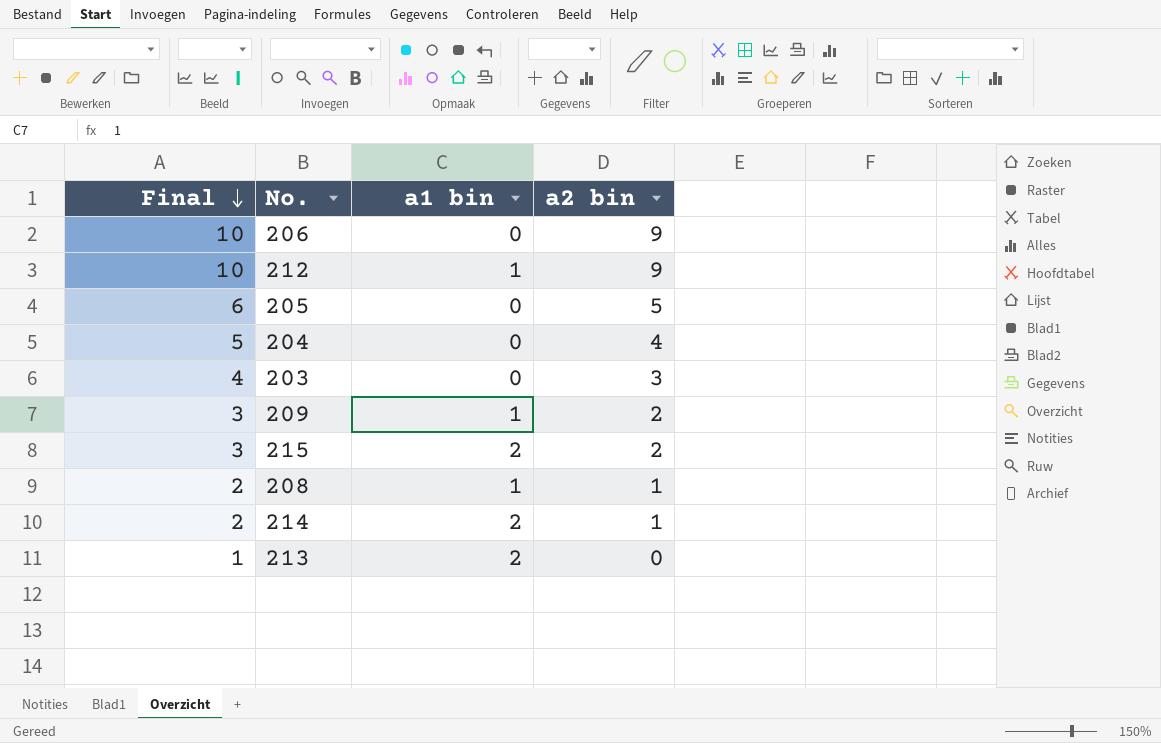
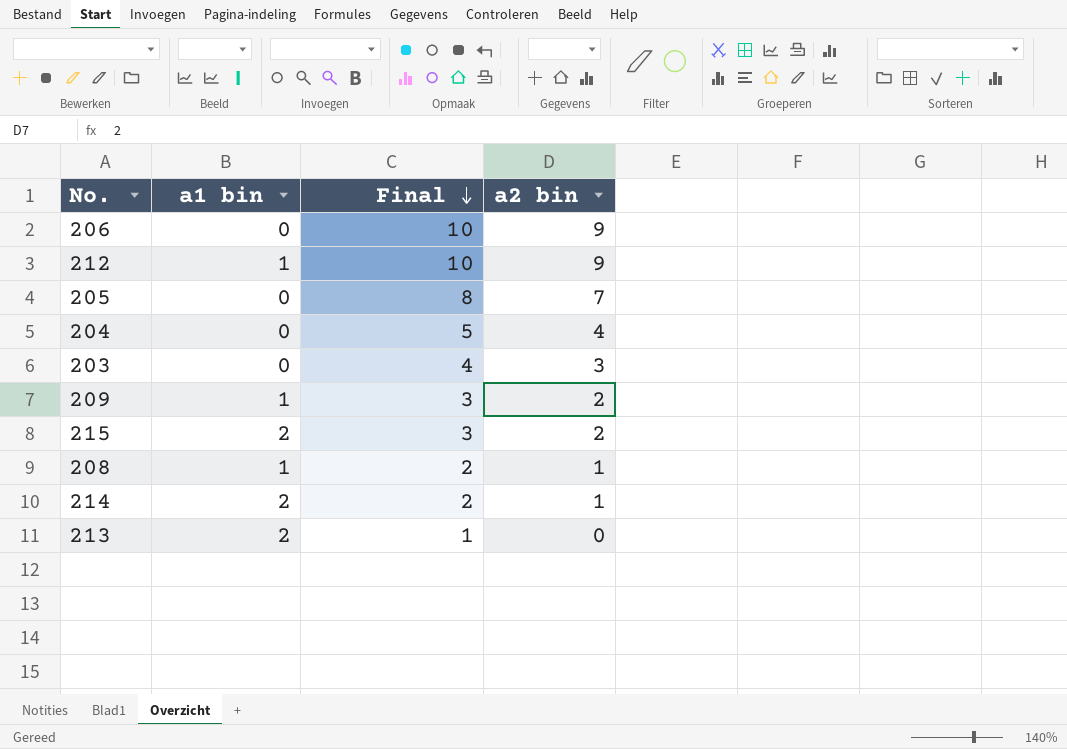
column Final | position: 1 -> 3
205 | Final: 6 -> 8
205 | a2 bin: 5 -> 7

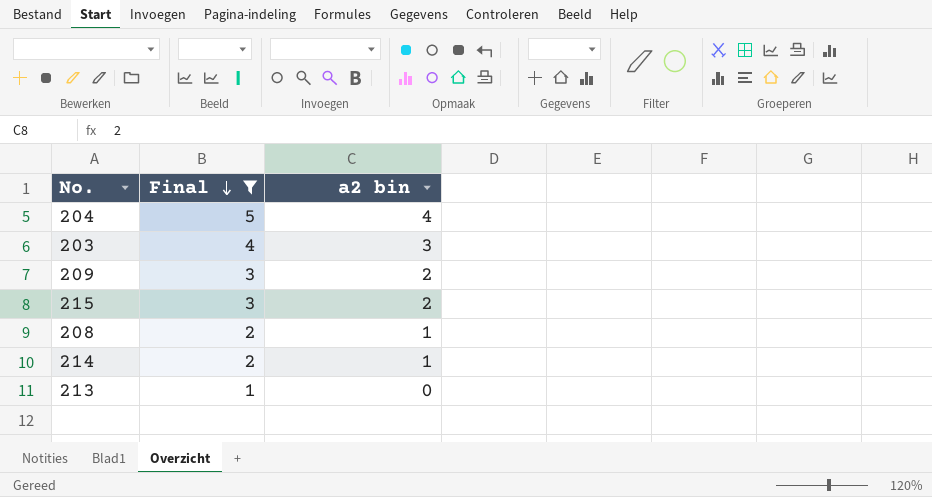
filter: none -> Final <= 5
column a1 bin | position: 2 -> none

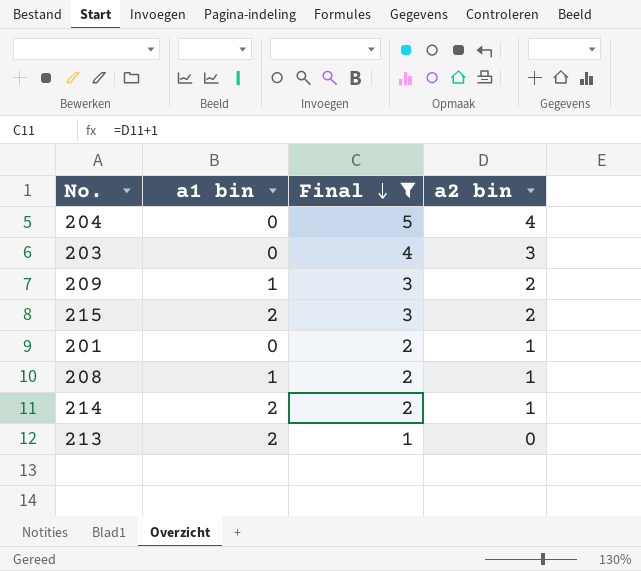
column a1 bin | position: none -> 2
row 201: none -> 0 | 2 | 1

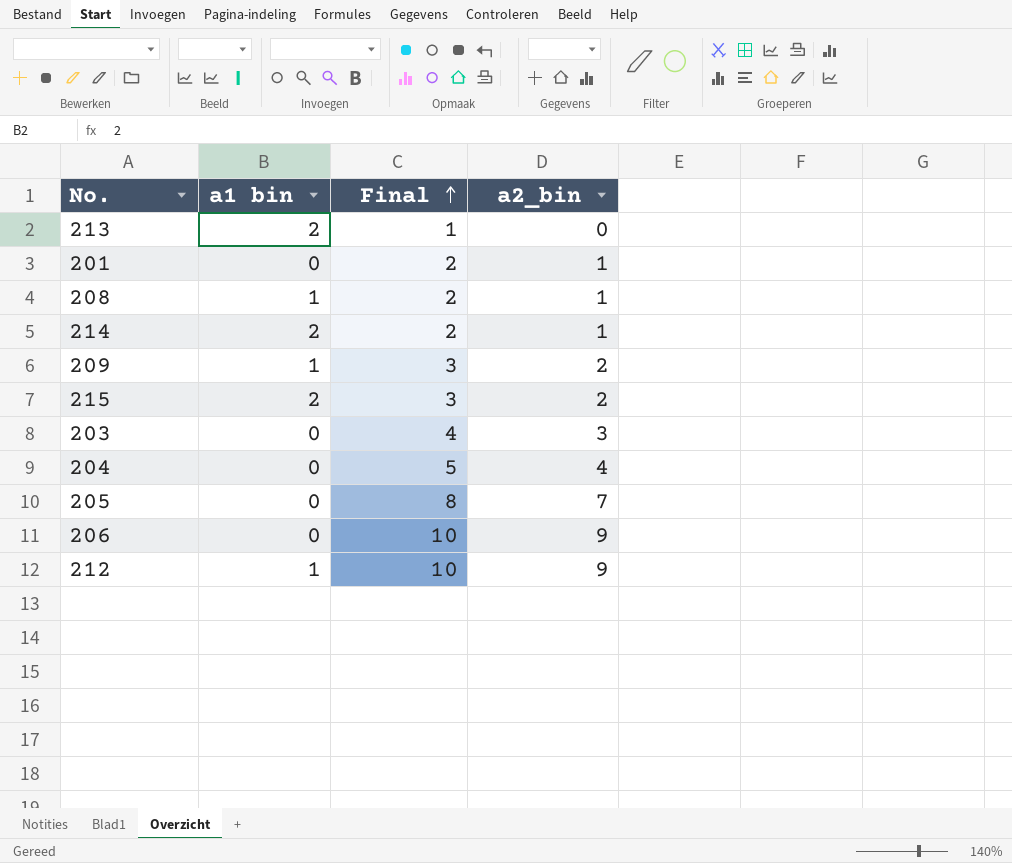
filter: Final <= 5 -> none
row order: Final descending -> Final ascending
column name: a2 bin -> a2_bin

